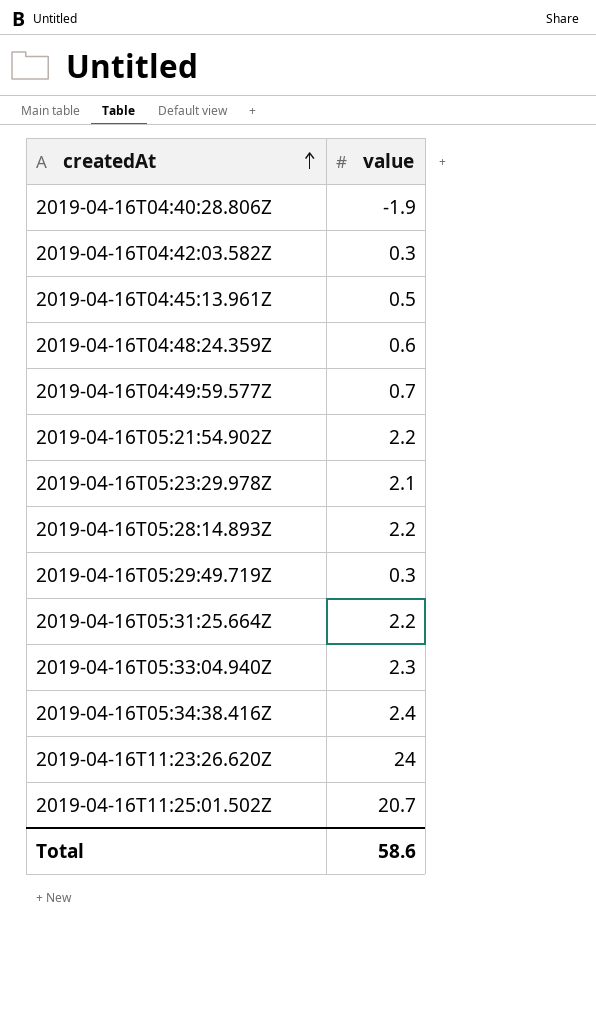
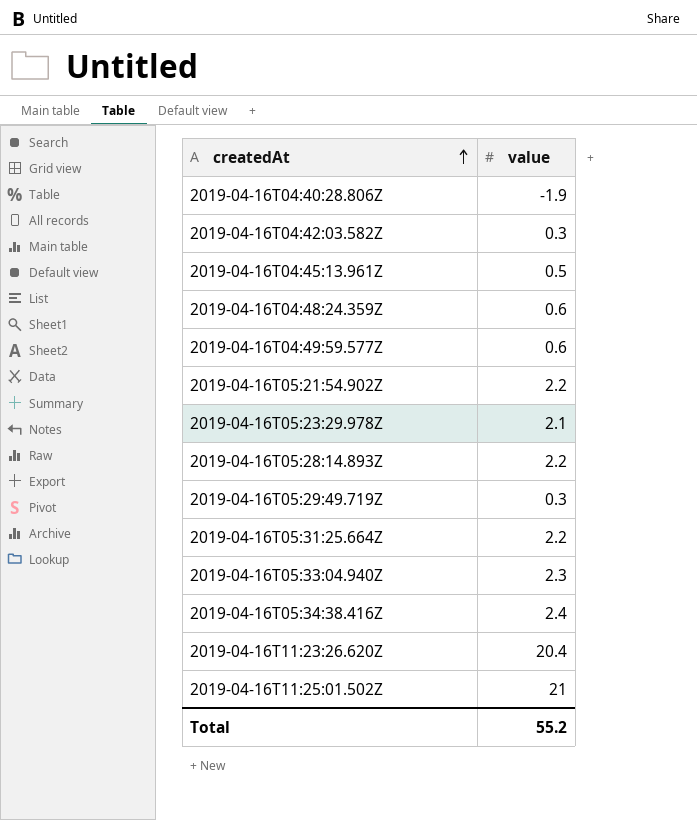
2019-04-16T04:49:59.577Z | value: 0.7 -> 0.6
2019-04-16T11:23:26.620Z | value: 24 -> 20.4
2019-04-16T11:25:01.502Z | value: 20.7 -> 21
Total | value: 58.6 -> 55.2

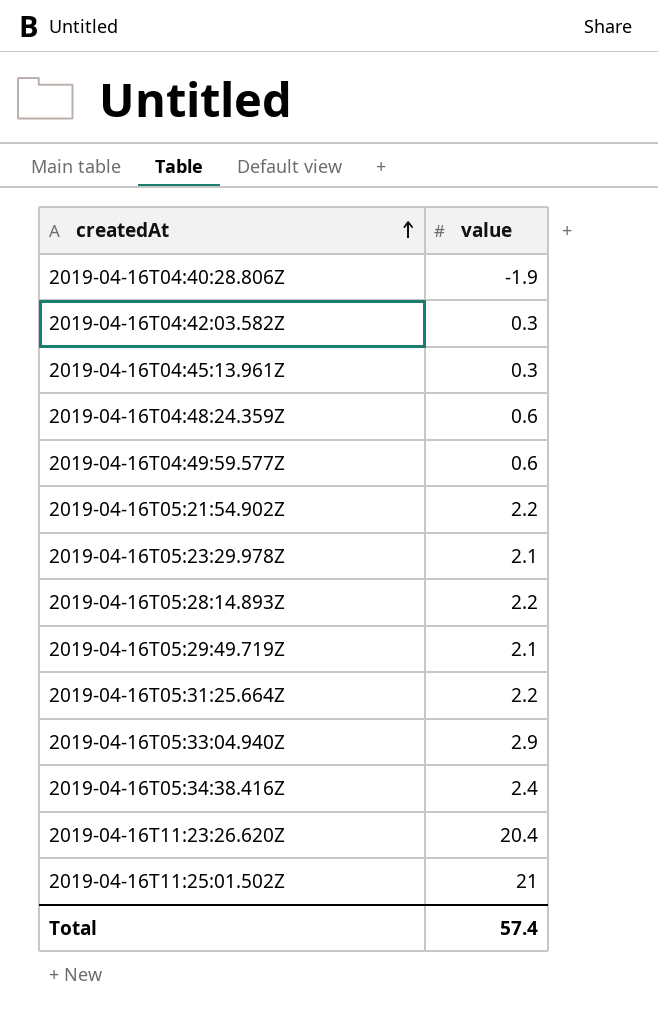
2019-04-16T04:45:13.961Z | value: 0.5 -> 0.3
2019-04-16T05:29:49.719Z | value: 0.3 -> 2.1
2019-04-16T05:33:04.940Z | value: 2.3 -> 2.9
Total | value: 55.2 -> 57.4

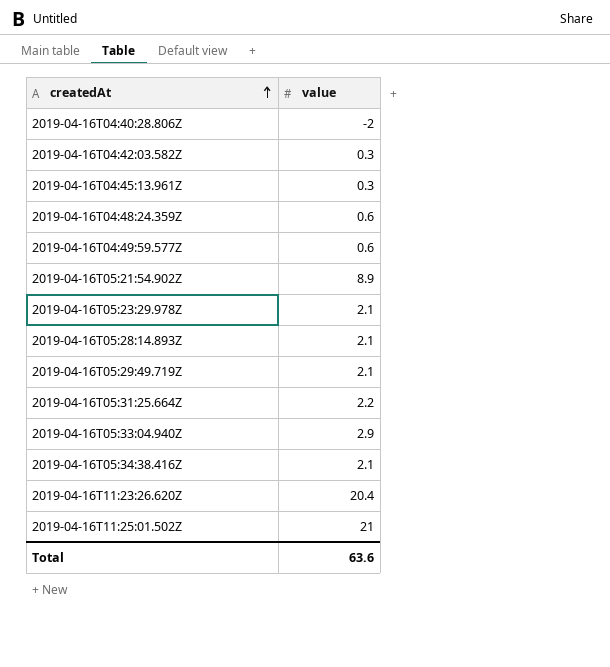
2019-04-16T04:40:28.806Z | value: -1.9 -> -2
2019-04-16T05:21:54.902Z | value: 2.2 -> 8.9
2019-04-16T05:28:14.893Z | value: 2.2 -> 2.1
2019-04-16T05:34:38.416Z | value: 2.4 -> 2.1
Total | value: 57.4 -> 63.6

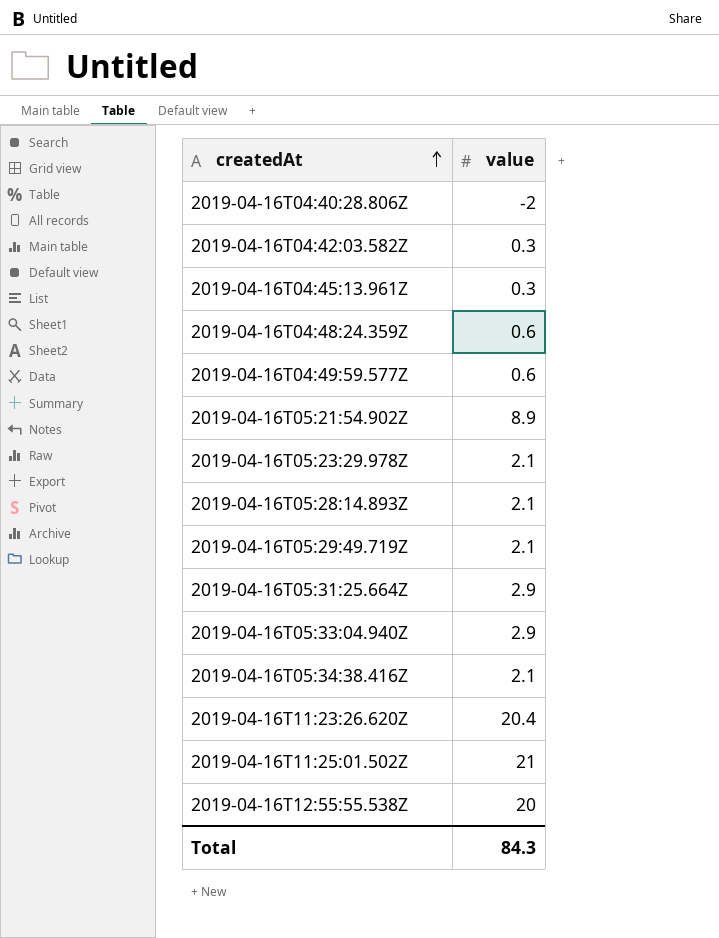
2019-04-16T05:31:25.664Z | value: 2.2 -> 2.9
row 2019-04-16T12:55:55.538Z: none -> 20
Total | value: 63.6 -> 84.3

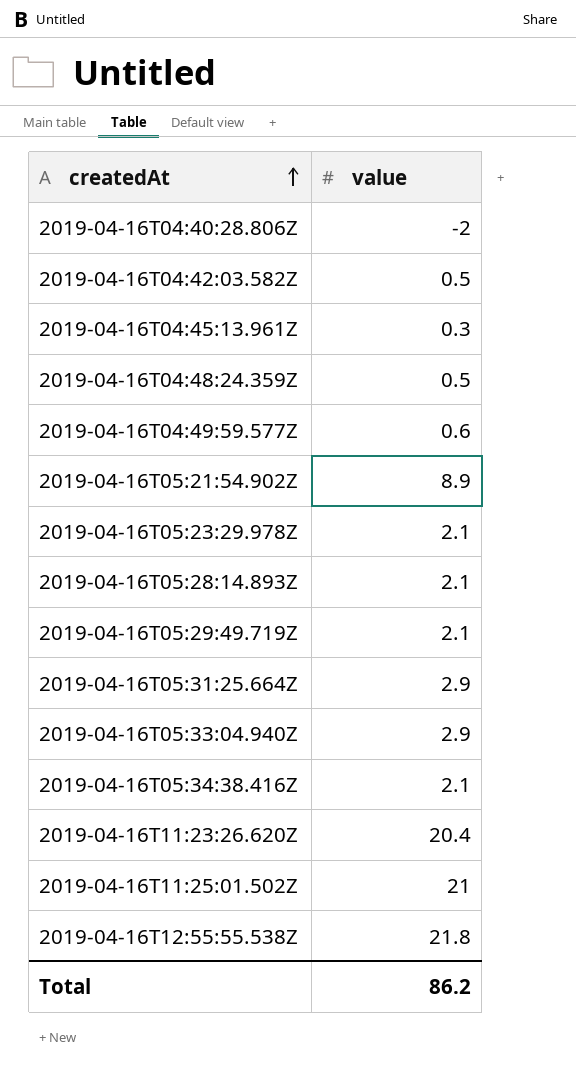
2019-04-16T04:42:03.582Z | value: 0.3 -> 0.5
2019-04-16T04:48:24.359Z | value: 0.6 -> 0.5
2019-04-16T12:55:55.538Z | value: 20 -> 21.8
Total | value: 84.3 -> 86.2

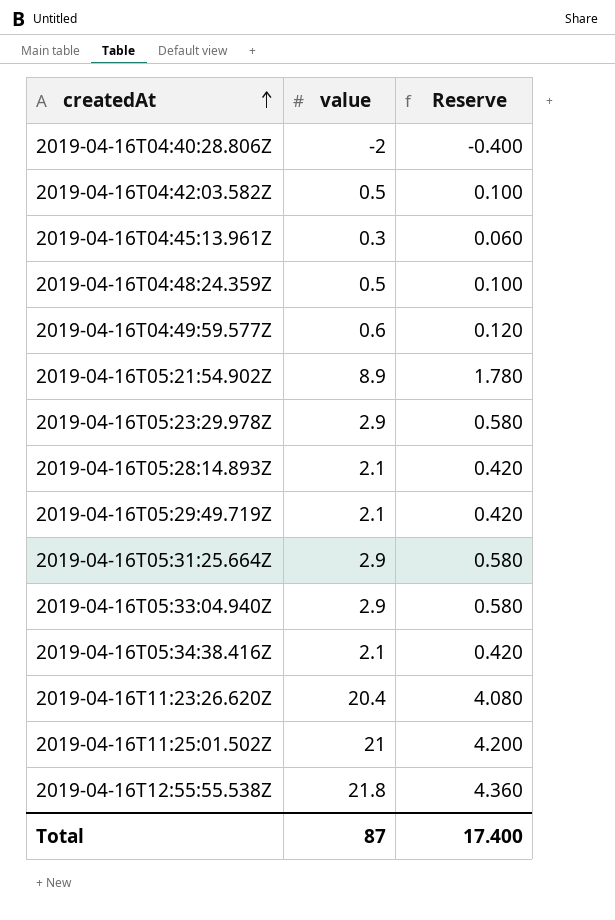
column Reserve | formula: none -> [value] * 0.2
2019-04-16T05:23:29.978Z | value: 2.1 -> 2.9
Total | value: 86.2 -> 87

